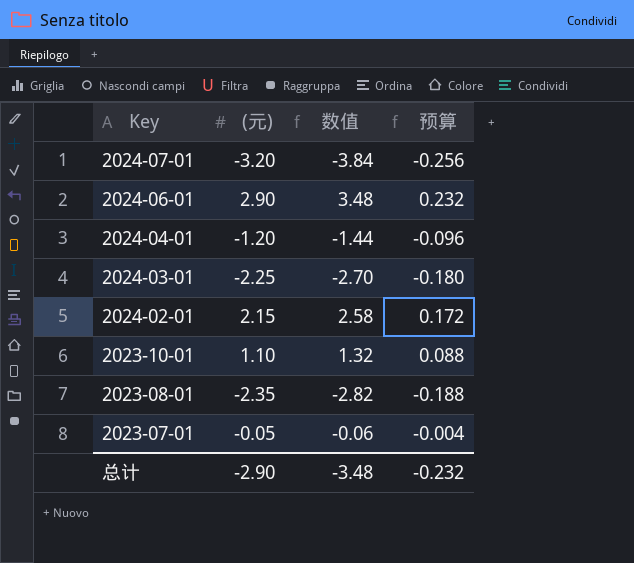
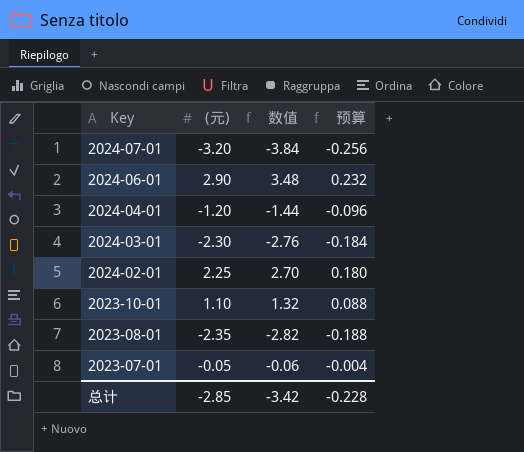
2024-03-01 | (元): -2.25 -> -2.30
2024-03-01 | 数值: -2.70 -> -2.76
2024-03-01 | 预算: -0.180 -> -0.184
2024-02-01 | (元): 2.15 -> 2.25
2024-02-01 | 数值: 2.58 -> 2.70
2024-02-01 | 预算: 0.172 -> 0.180
总计 | (元): -2.90 -> -2.85
总计 | 数值: -3.48 -> -3.42
总计 | 预算: -0.232 -> -0.228

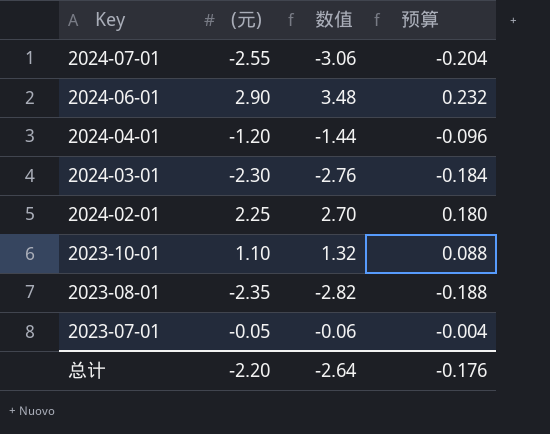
2024-07-01 | (元): -3.20 -> -2.55
2024-07-01 | 数值: -3.84 -> -3.06
2024-07-01 | 预算: -0.256 -> -0.204
总计 | (元): -2.85 -> -2.20
总计 | 数值: -3.42 -> -2.64
总计 | 预算: -0.228 -> -0.176

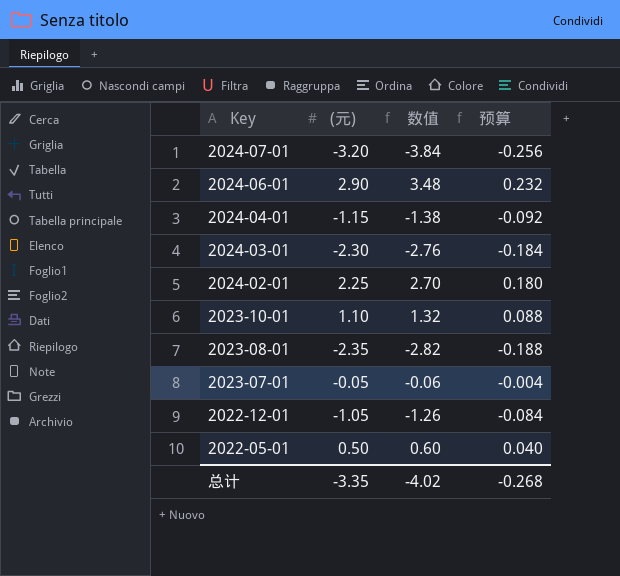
2024-07-01 | (元): -2.55 -> -3.20
2024-07-01 | 数值: -3.06 -> -3.84
2024-07-01 | 预算: -0.204 -> -0.256
2024-04-01 | (元): -1.20 -> -1.15
2024-04-01 | 数值: -1.44 -> -1.38
2024-04-01 | 预算: -0.096 -> -0.092
row 2022-12-01: none -> -1.05 | -1.26 | -0.084
row 2022-05-01: none -> 0.50 | 0.60 | 0.040
总计 | (元): -2.20 -> -3.35
总计 | 数值: -2.64 -> -4.02
总计 | 预算: -0.176 -> -0.268

